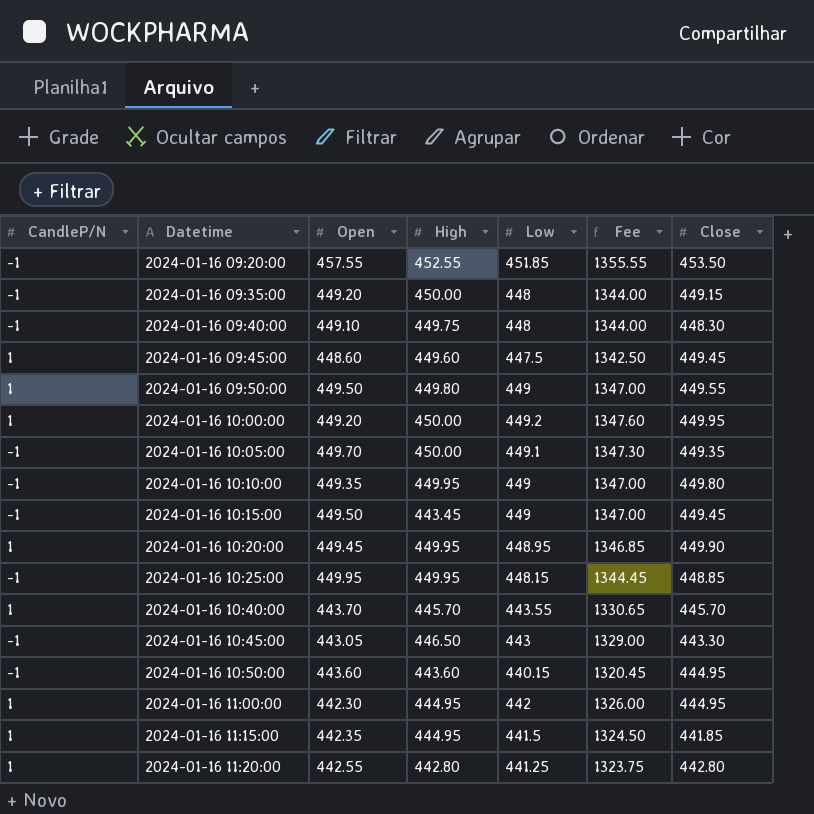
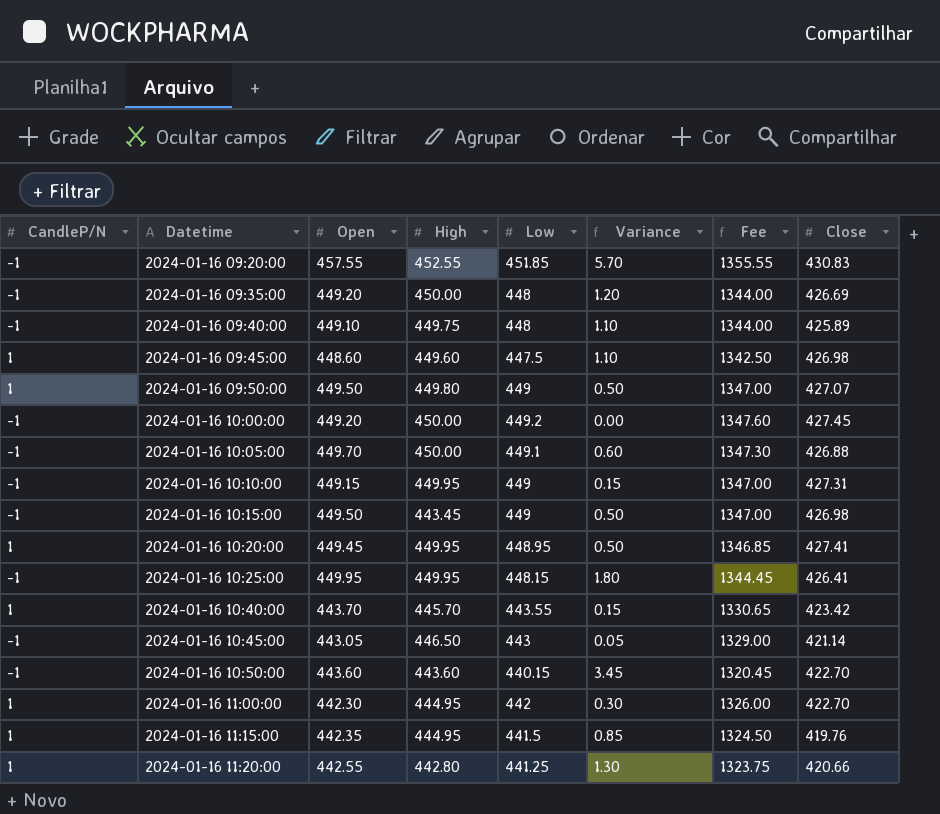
column Variance | formula: none -> [Open] - [Low]
2024-01-16 09:20:00 | Close: 453.50 -> 430.83
2024-01-16 09:35:00 | Close: 449.15 -> 426.69
2024-01-16 09:40:00 | Close: 448.30 -> 425.89
2024-01-16 09:45:00 | Close: 449.45 -> 426.98
2024-01-16 09:50:00 | Close: 449.55 -> 427.07
2024-01-16 10:00:00 | CandleP/N: 1 -> -1
2024-01-16 10:00:00 | Close: 449.95 -> 427.45
2024-01-16 10:05:00 | Close: 449.35 -> 426.88
2024-01-16 10:10:00 | Open: 449.35 -> 449.15
2024-01-16 10:10:00 | Close: 449.80 -> 427.31
2024-01-16 10:15:00 | Close: 449.45 -> 426.98
2024-01-16 10:20:00 | Close: 449.90 -> 427.41
2024-01-16 10:25:00 | Close: 448.85 -> 426.41
2024-01-16 10:40:00 | Close: 445.70 -> 423.42
2024-01-16 10:45:00 | Close: 443.30 -> 421.14
2024-01-16 10:50:00 | Close: 444.95 -> 422.70
2024-01-16 11:00:00 | Close: 444.95 -> 422.70
2024-01-16 11:15:00 | Close: 441.85 -> 419.76
2024-01-16 11:20:00 | Close: 442.80 -> 420.66

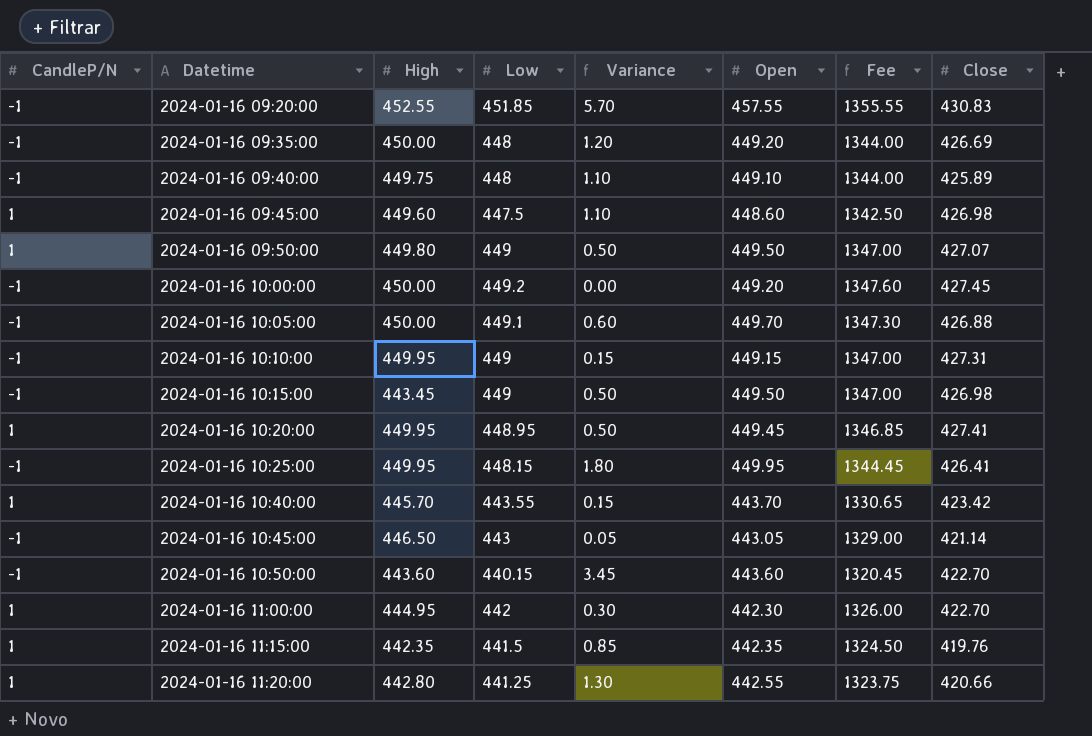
column Open | position: 3 -> 6
2024-01-16 11:15:00 | High: 444.95 -> 442.35

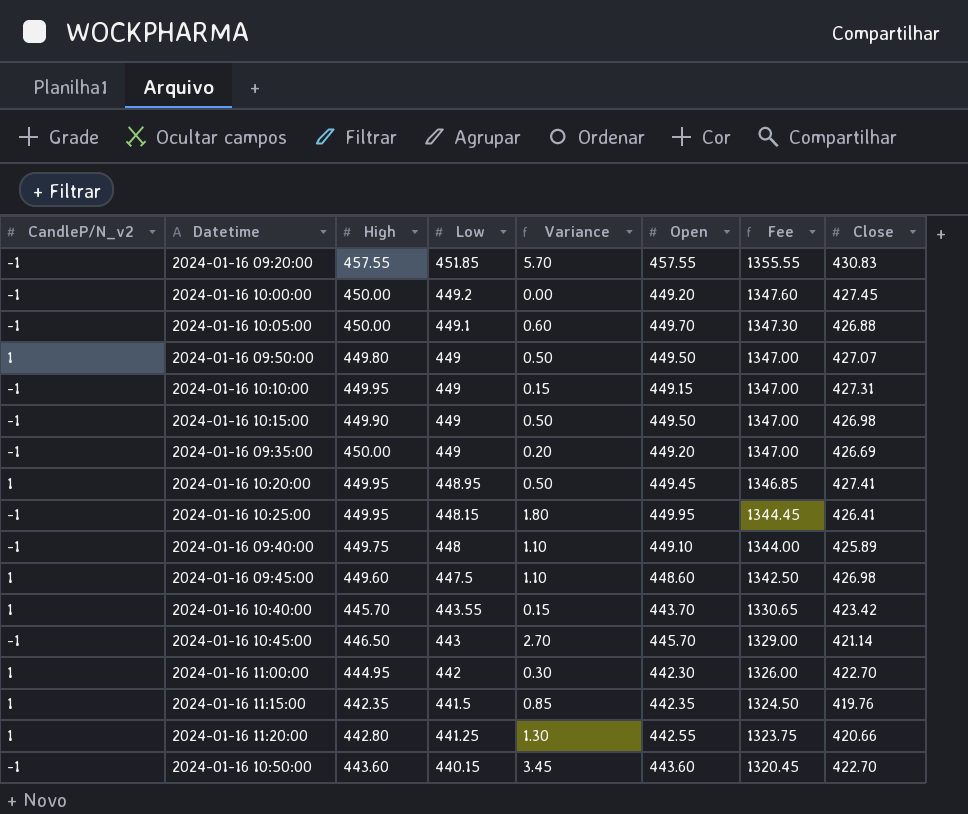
row order: Datetime ascending -> Low descending
column name: CandleP/N -> CandleP/N_v2
2024-01-16 09:20:00 | High: 452.55 -> 457.55
2024-01-16 10:15:00 | High: 443.45 -> 449.90
2024-01-16 09:35:00 | Low: 448 -> 449
2024-01-16 09:35:00 | Variance: 1.20 -> 0.20
2024-01-16 09:35:00 | Fee: 1344.00 -> 1347.00
2024-01-16 10:45:00 | Variance: 0.05 -> 2.70
2024-01-16 10:45:00 | Open: 443.05 -> 445.70

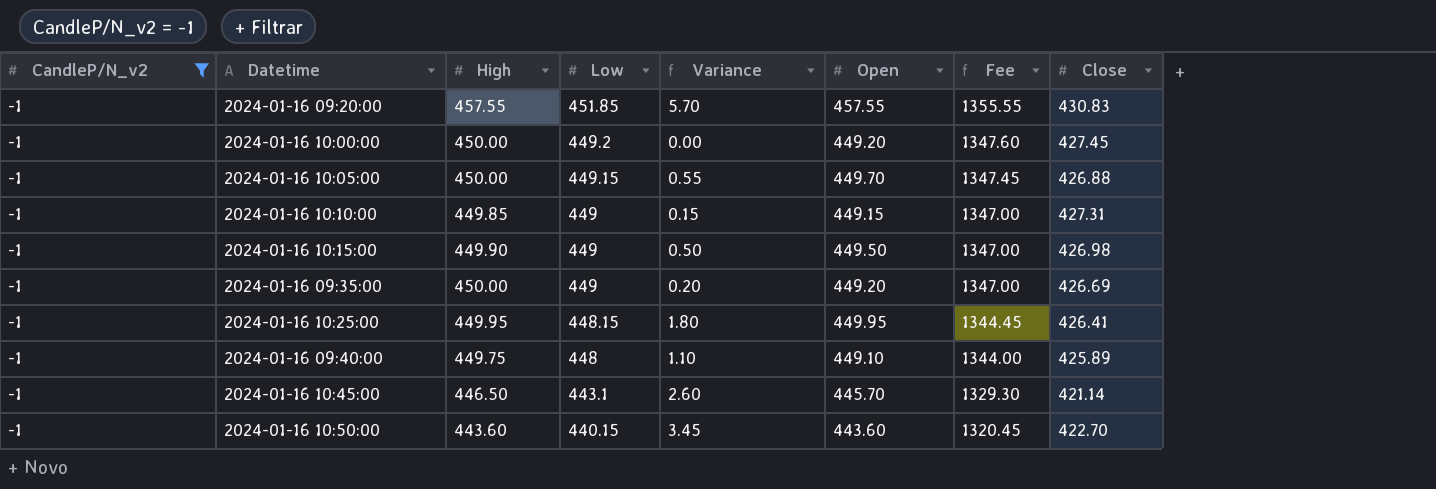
filter: none -> CandleP/N_v2 = -1
2024-01-16 10:05:00 | Low: 449.1 -> 449.15
2024-01-16 10:05:00 | Variance: 0.60 -> 0.55
2024-01-16 10:05:00 | Fee: 1347.30 -> 1347.45
2024-01-16 10:10:00 | High: 449.95 -> 449.85
2024-01-16 10:45:00 | Low: 443 -> 443.1
2024-01-16 10:45:00 | Variance: 2.70 -> 2.60
2024-01-16 10:45:00 | Fee: 1329.00 -> 1329.30

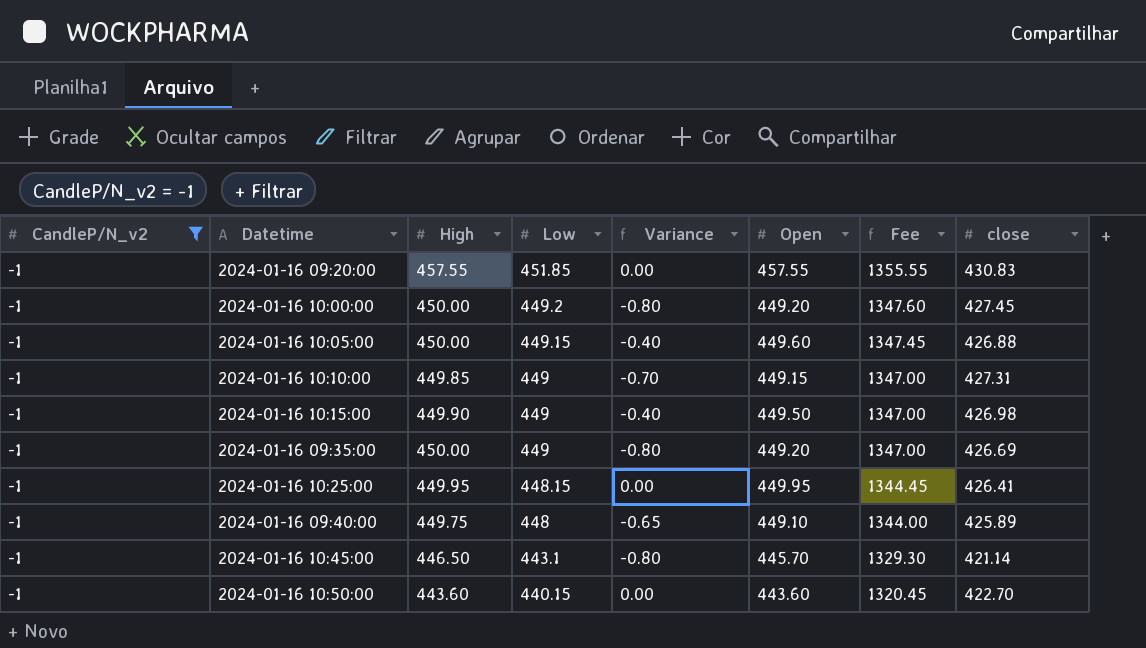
column Variance | formula: [Open] - [Low] -> [Open] - [High]
column name: Close -> close
2024-01-16 10:05:00 | Open: 449.70 -> 449.60

